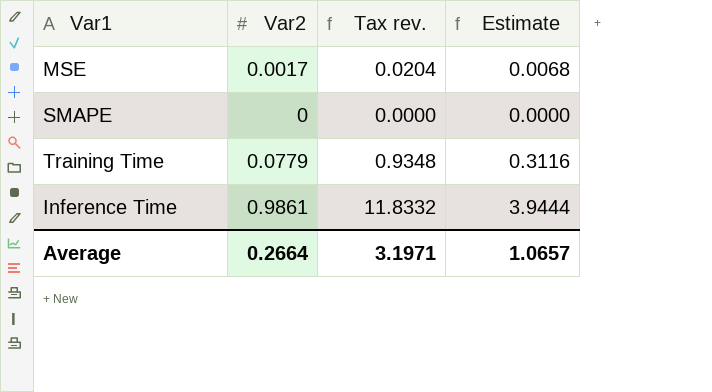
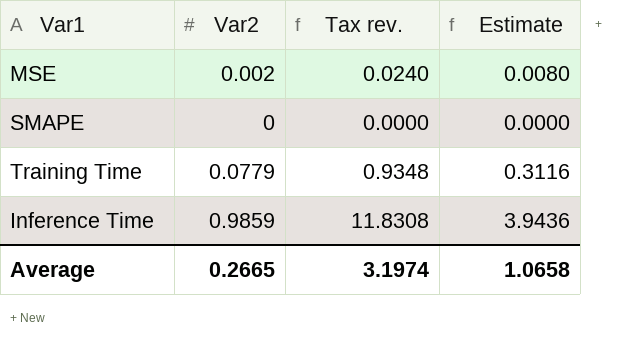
MSE | Var2: 0.0017 -> 0.002
MSE | Tax rev.: 0.0204 -> 0.0240
MSE | Estimate: 0.0068 -> 0.0080
Inference Time | Var2: 0.9861 -> 0.9859
Inference Time | Tax rev.: 11.8332 -> 11.8308
Inference Time | Estimate: 3.9444 -> 3.9436
Average | Var2: 0.2664 -> 0.2665
Average | Tax rev.: 3.1971 -> 3.1974
Average | Estimate: 1.0657 -> 1.0658

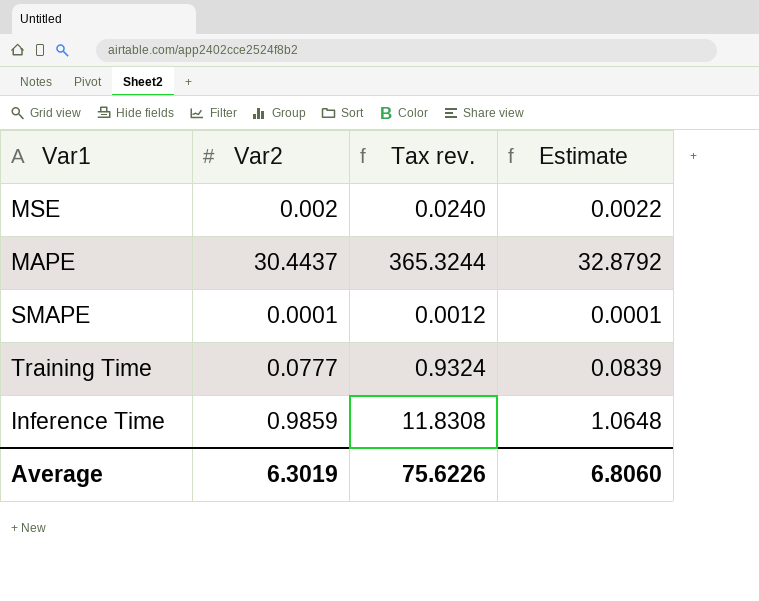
column Estimate | formula: [Var2] * 4 -> [Var2] * 1.08
row MAPE: none -> 30.4437 | 365.3244 | 32.8792
SMAPE | Var2: 0 -> 0.0001
SMAPE | Tax rev.: 0.0000 -> 0.0012
Training Time | Var2: 0.0779 -> 0.0777
Training Time | Tax rev.: 0.9348 -> 0.9324
Average | Var2: 0.2665 -> 6.3019
Average | Tax rev.: 3.1974 -> 75.6226
Average | Estimate: 1.0658 -> 6.8060

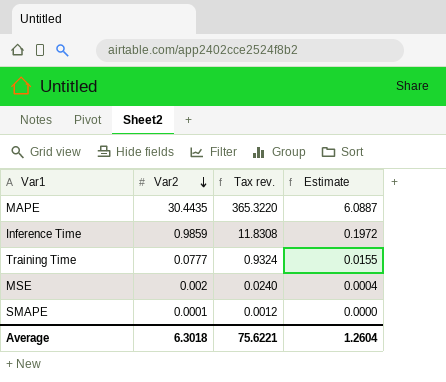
row order: none -> Var2 descending
column Estimate | formula: [Var2] * 1.08 -> [Var2] * 0.2
MAPE | Var2: 30.4437 -> 30.4435
MAPE | Tax rev.: 365.3244 -> 365.3220
Average | Var2: 6.3019 -> 6.3018
Average | Tax rev.: 75.6226 -> 75.6221
Average | Estimate: 6.8060 -> 1.2604

